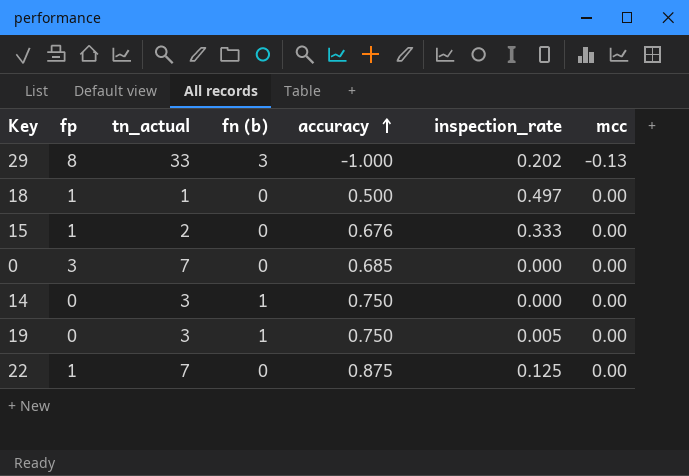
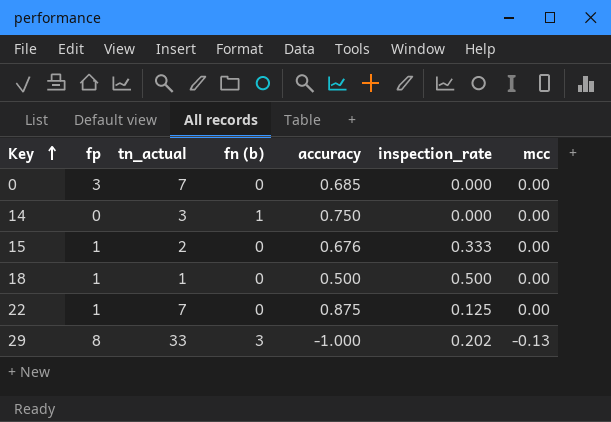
row order: accuracy ascending -> Key ascending
row 19: 0 | 3 | 1 | 0.750 | 0.005 | 0.00 -> none
18 | inspection_rate: 0.497 -> 0.500

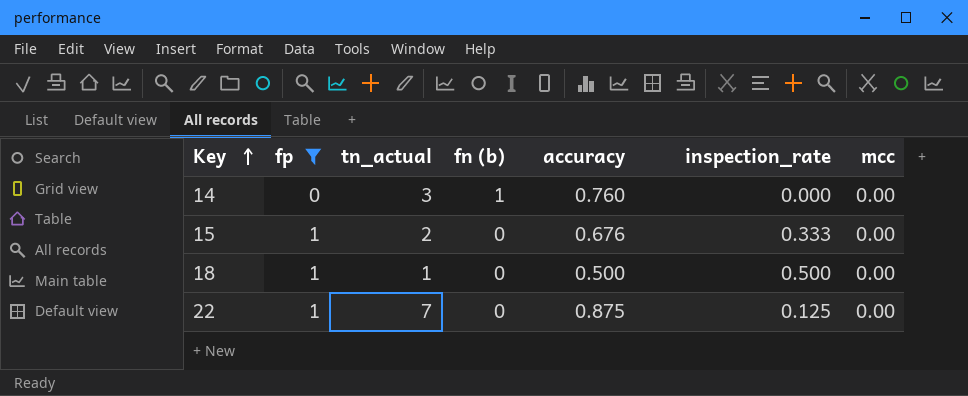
filter: none -> fp <= 1
14 | accuracy: 0.750 -> 0.760

